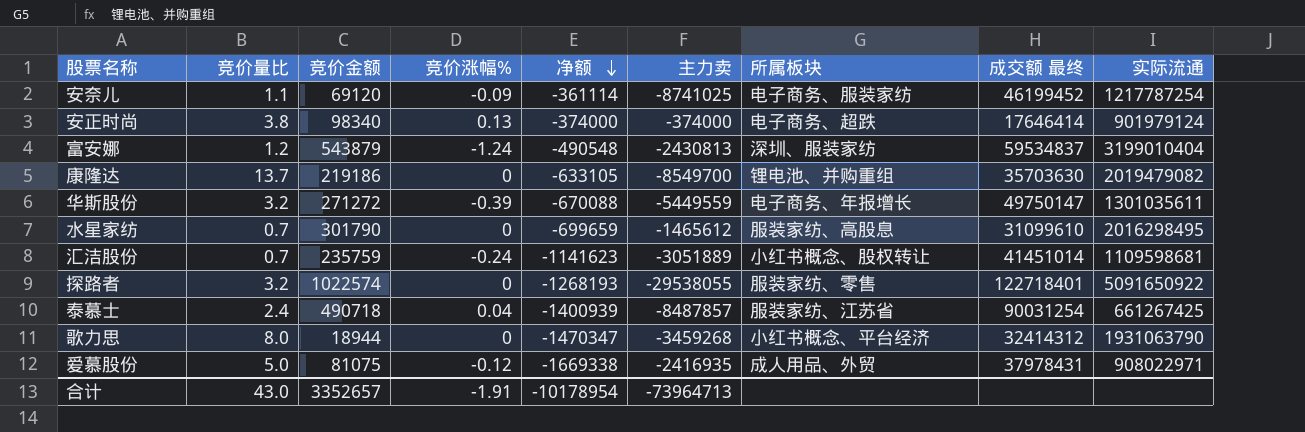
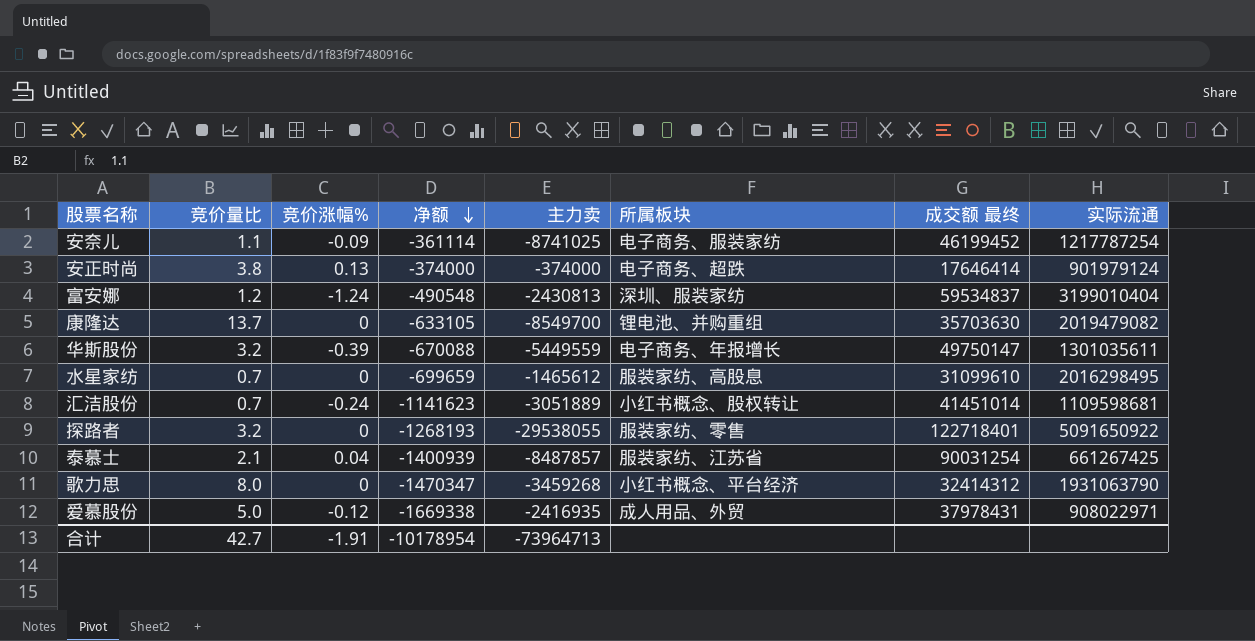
column 竞价金额 | position: 3 -> none
泰慕士 | 竞价量比: 2.4 -> 2.1
合计 | 竞价量比: 43.0 -> 42.7

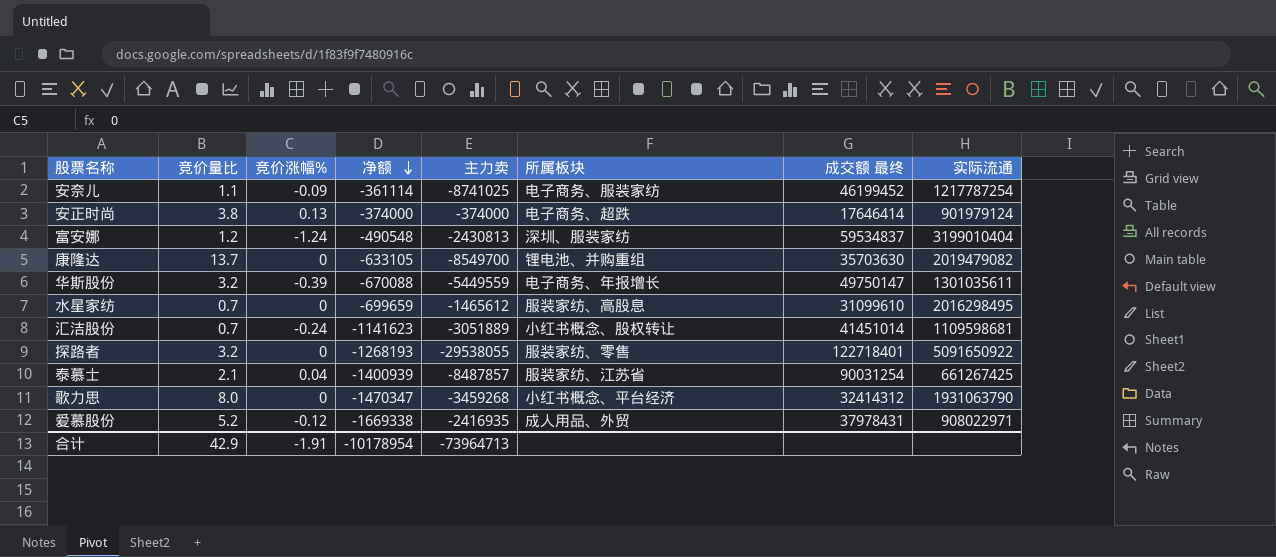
爱慕股份 | 竞价量比: 5.0 -> 5.2
合计 | 竞价量比: 42.7 -> 42.9

